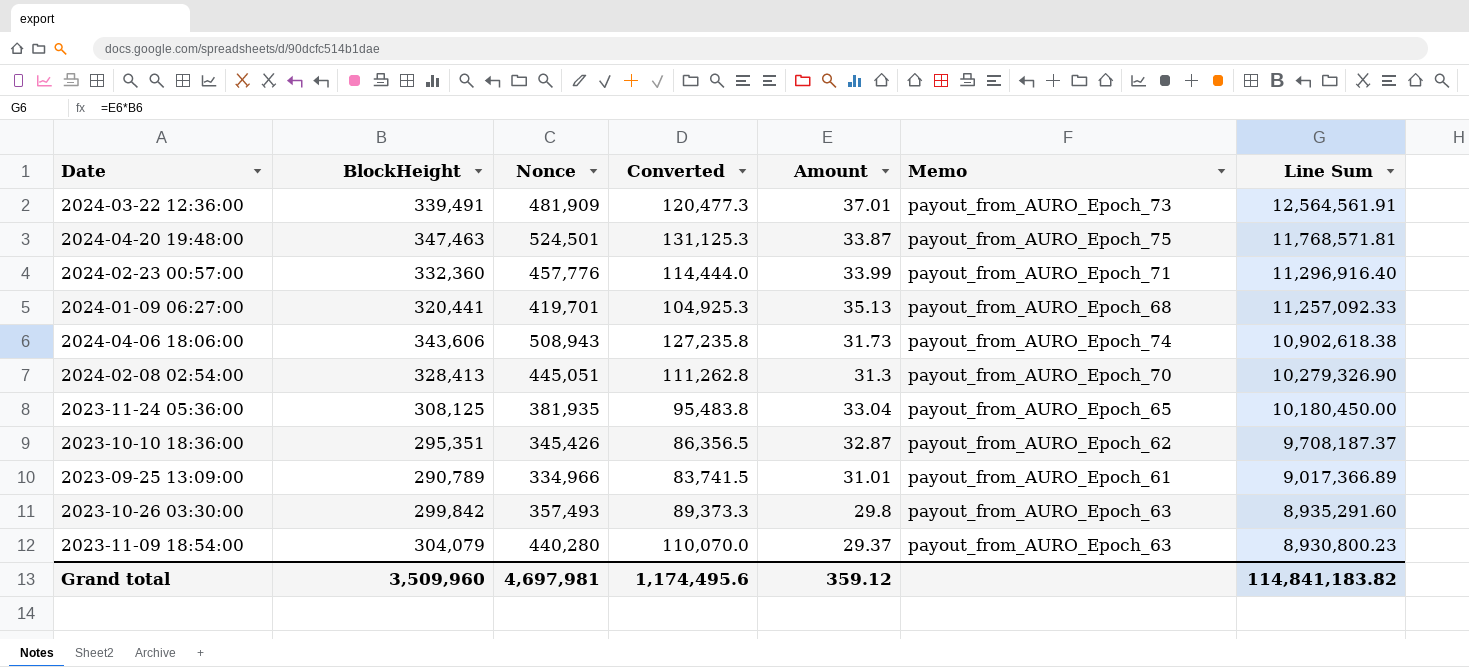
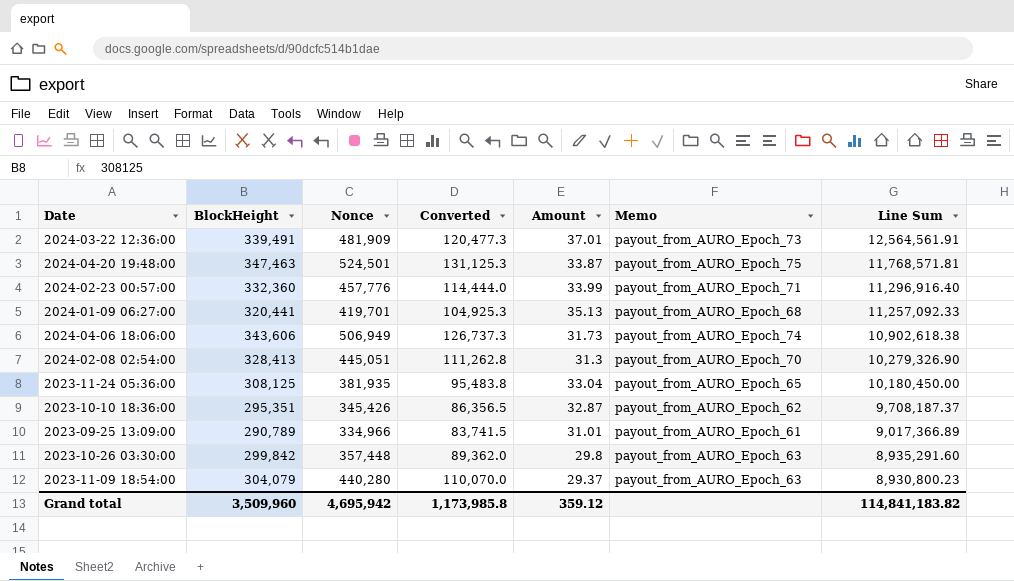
2024-04-06 18:06:00 | Nonce: 508,943 -> 506,949
2024-04-06 18:06:00 | Converted: 127,235.8 -> 126,737.3
2023-10-26 03:30:00 | Nonce: 357,493 -> 357,448
2023-10-26 03:30:00 | Converted: 89,373.3 -> 89,362.0
Grand total | Nonce: 4,697,981 -> 4,695,942
Grand total | Converted: 1,174,495.6 -> 1,173,985.8

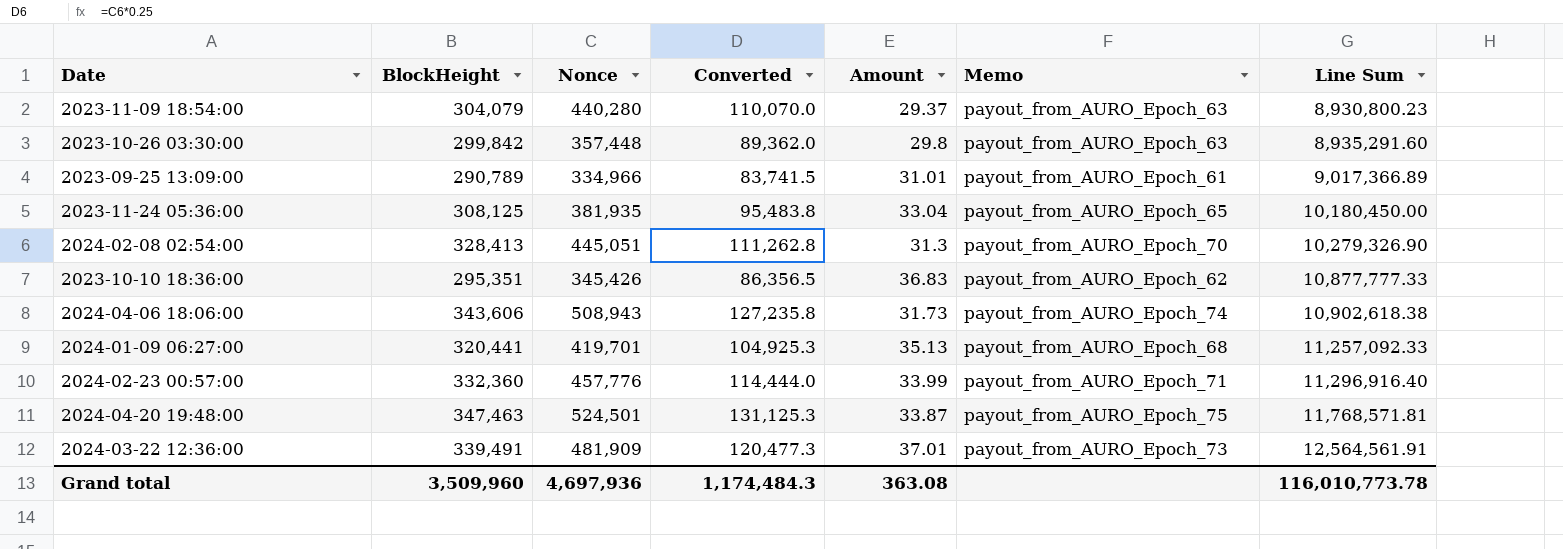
row order: Line Sum descending -> Line Sum ascending
2023-10-10 18:36:00 | Amount: 32.87 -> 36.83
2023-10-10 18:36:00 | Line Sum: 9,708,187.37 -> 10,877,777.33
2024-04-06 18:06:00 | Nonce: 506,949 -> 508,943
2024-04-06 18:06:00 | Converted: 126,737.3 -> 127,235.8
Grand total | Nonce: 4,695,942 -> 4,697,936
Grand total | Converted: 1,173,985.8 -> 1,174,484.3
Grand total | Amount: 359.12 -> 363.08
Grand total | Line Sum: 114,841,183.82 -> 116,010,773.78

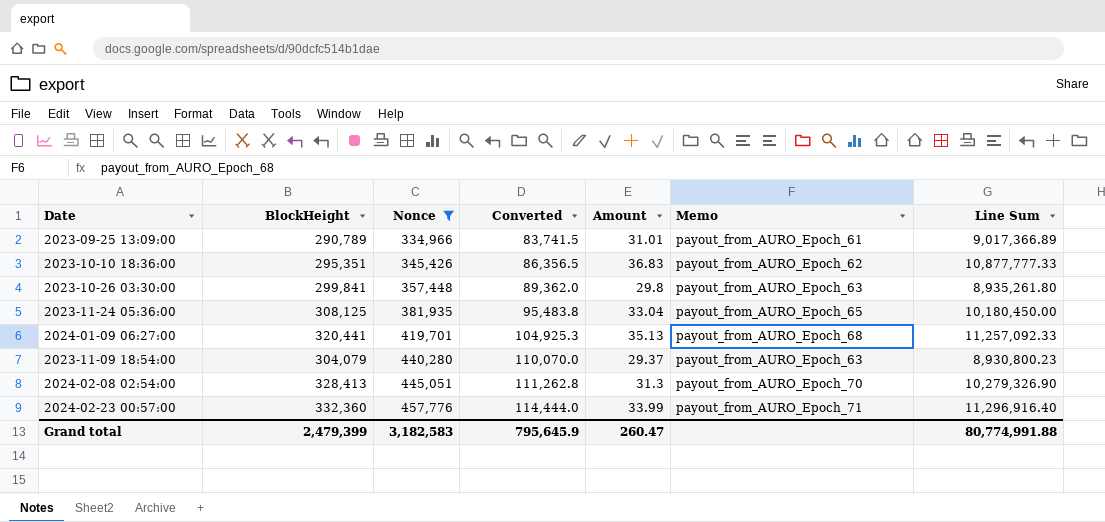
filter: none -> Nonce <= 457,776
row order: Line Sum ascending -> Nonce ascending
2023-10-26 03:30:00 | BlockHeight: 299,842 -> 299,841
2023-10-26 03:30:00 | Line Sum: 8,935,291.60 -> 8,935,261.80
Grand total | BlockHeight: 3,509,960 -> 2,479,399
Grand total | Nonce: 4,697,936 -> 3,182,583
Grand total | Converted: 1,174,484.3 -> 795,645.9
Grand total | Amount: 363.08 -> 260.47
Grand total | Line Sum: 116,010,773.78 -> 80,774,991.88

